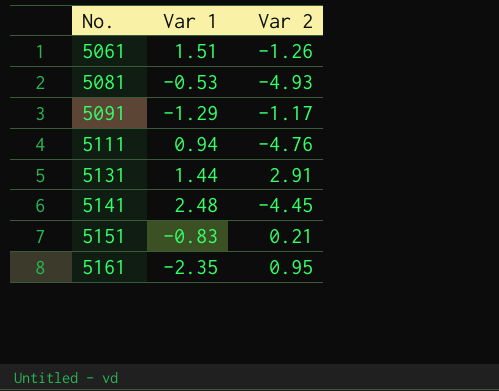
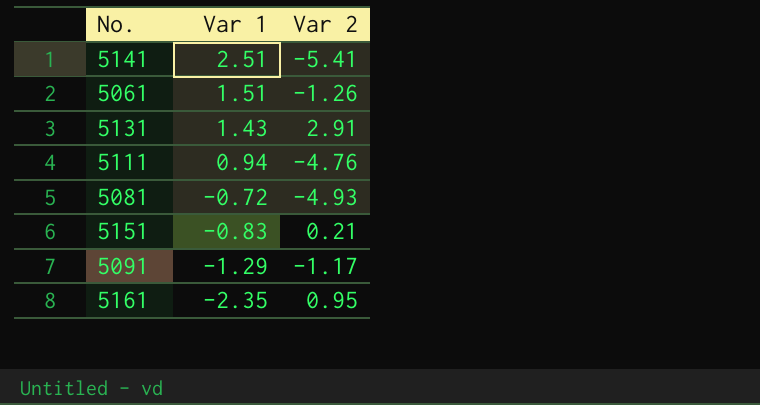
row order: No. ascending -> Var 1 descending
5141 | Var 1: 2.48 -> 2.51
5141 | Var 2: -4.45 -> -5.41
5131 | Var 1: 1.44 -> 1.43
5081 | Var 1: -0.53 -> -0.72

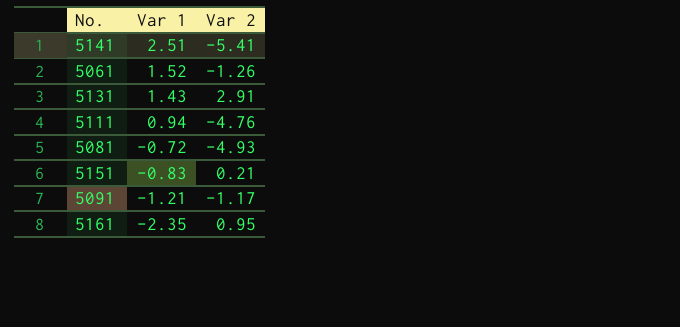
5061 | Var 1: 1.51 -> 1.52
5091 | Var 1: -1.29 -> -1.21

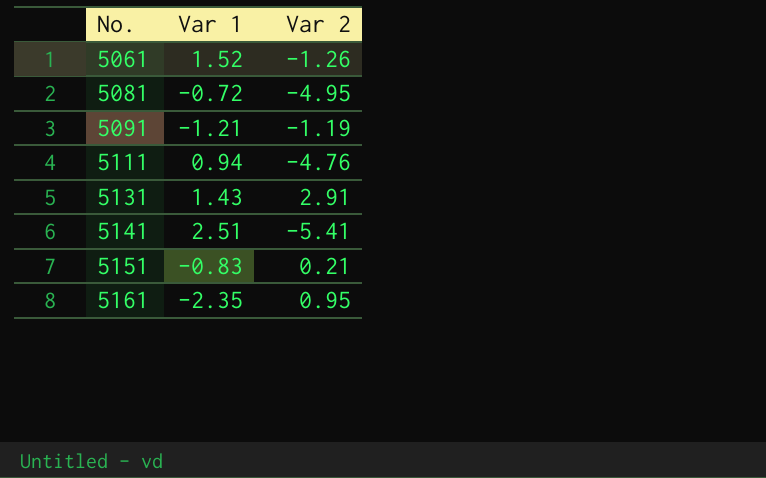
row order: Var 1 descending -> No. ascending
5081 | Var 2: -4.93 -> -4.95
5091 | Var 2: -1.17 -> -1.19

